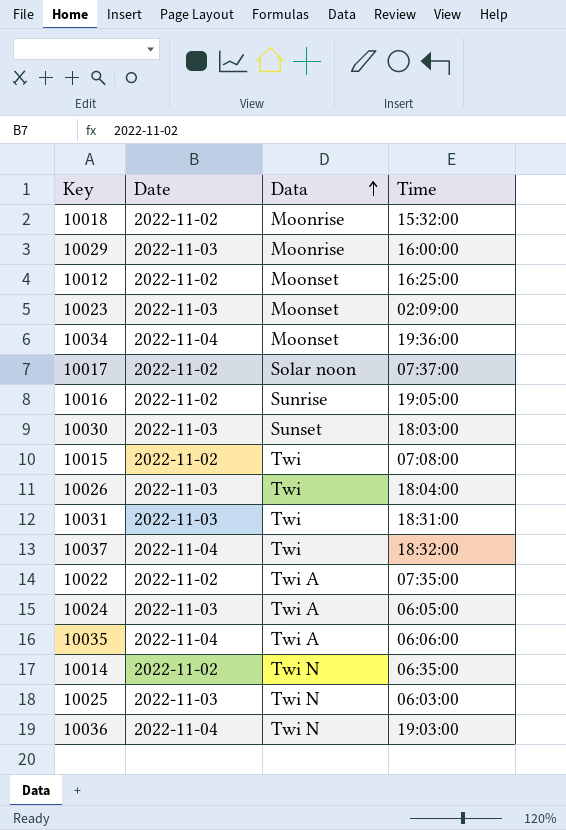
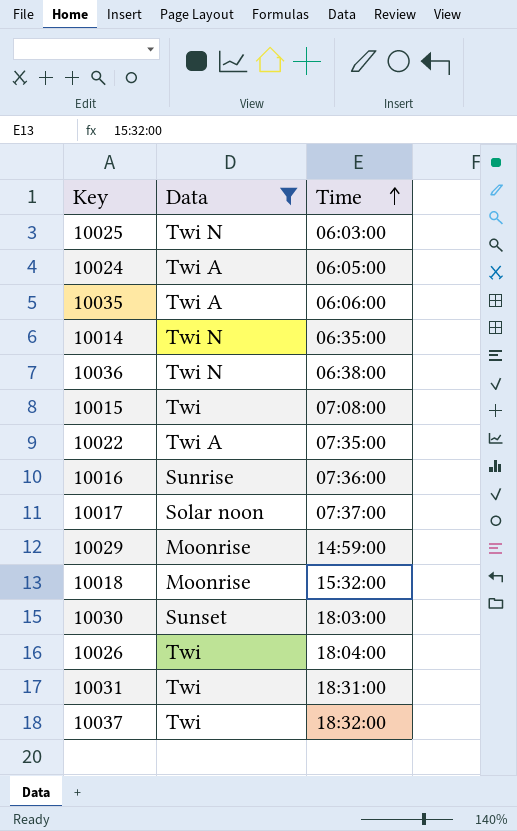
filter: none -> Data != Moonset
row order: Data ascending -> Time ascending
column Date | position: 2 -> none
10036 | Time: 19:03:00 -> 06:38:00
10016 | Time: 19:05:00 -> 07:36:00
10029 | Time: 16:00:00 -> 14:59:00

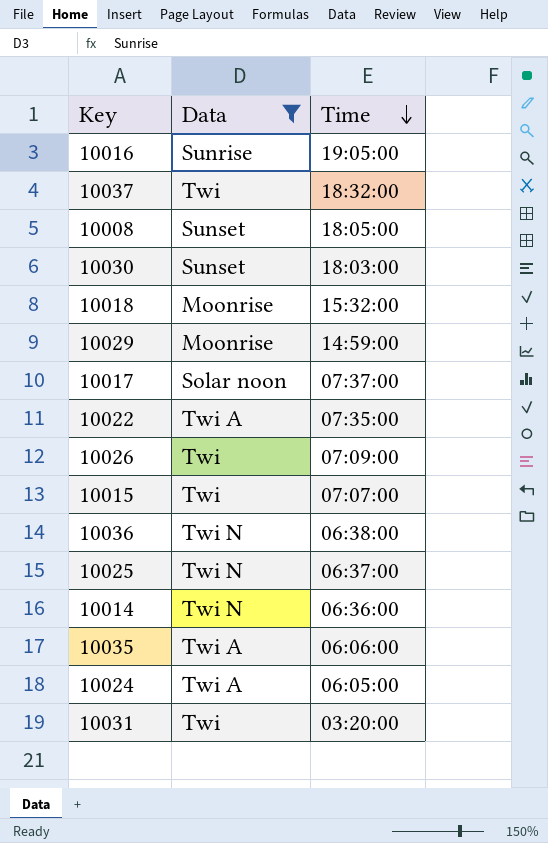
row order: Time ascending -> Time descending
10016 | Time: 07:36:00 -> 19:05:00
row 10008: none -> Sunset | 18:05:00
10026 | Time: 18:04:00 -> 07:09:00
10015 | Time: 07:08:00 -> 07:07:00
10025 | Time: 06:03:00 -> 06:37:00
10014 | Time: 06:35:00 -> 06:36:00
10031 | Time: 18:31:00 -> 03:20:00

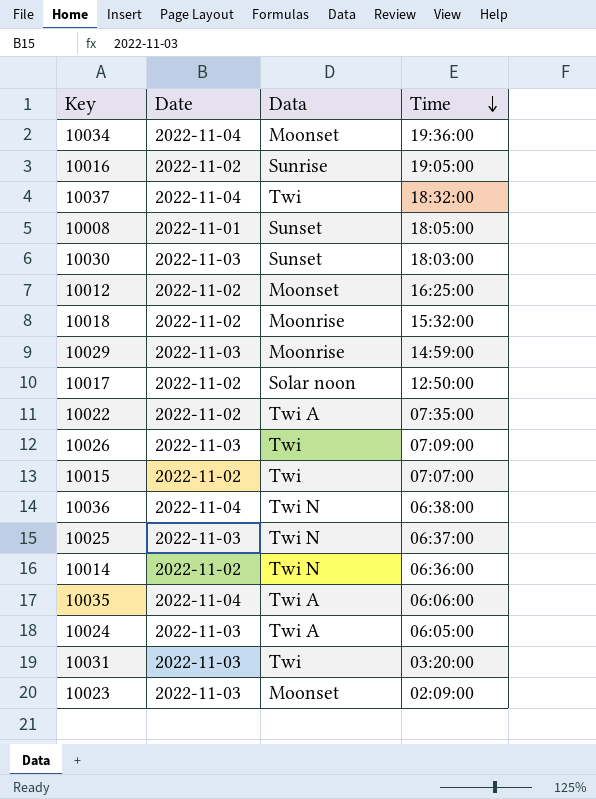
filter: Data != Moonset -> none
column Date | position: none -> 2
10017 | Time: 07:37:00 -> 12:50:00

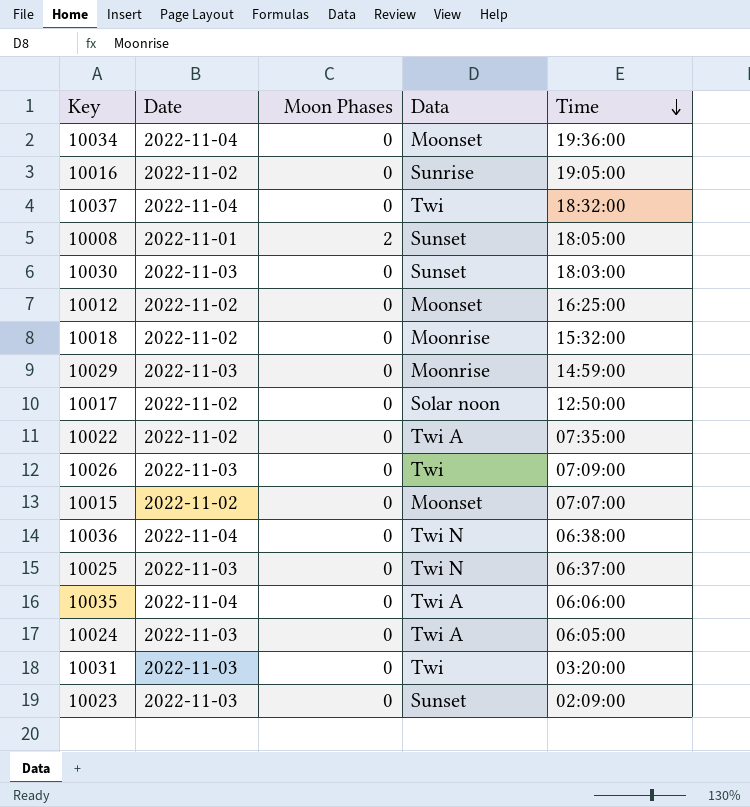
column Moon Phases | position: none -> 3
row 10014: 2022-11-02 | Twi N | 06:36:00 -> none
10015 | Data: Twi -> Moonset
10023 | Data: Moonset -> Sunset

